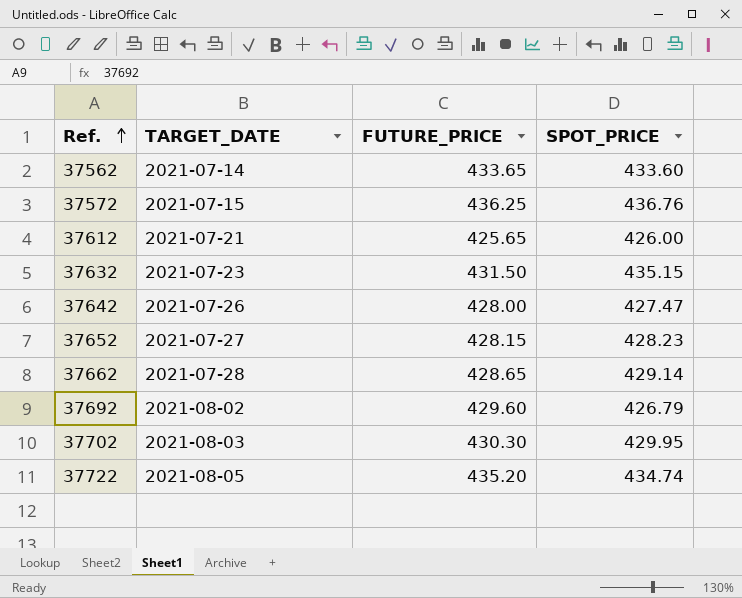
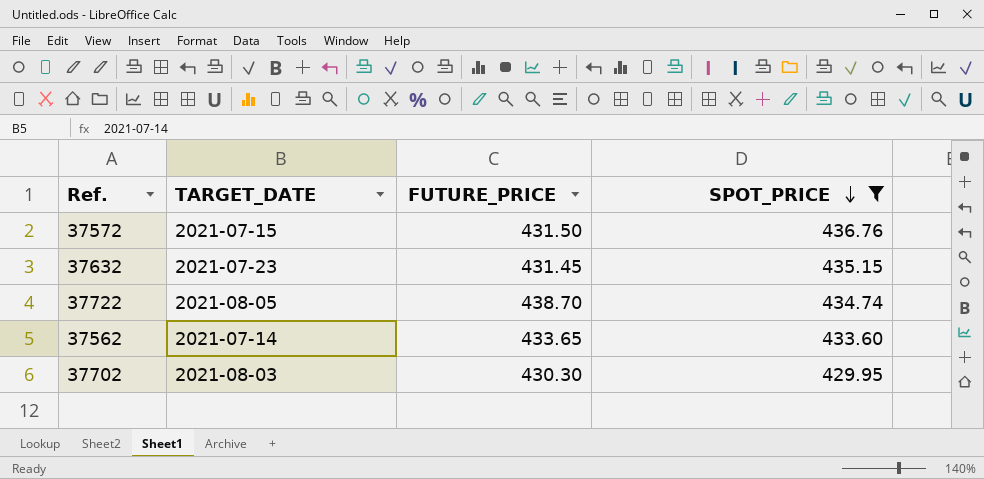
filter: none -> SPOT_PRICE >= 429.95
row order: Ref. ascending -> SPOT_PRICE descending
37572 | FUTURE_PRICE: 436.25 -> 431.50
37632 | FUTURE_PRICE: 431.50 -> 431.45
37722 | FUTURE_PRICE: 435.20 -> 438.70

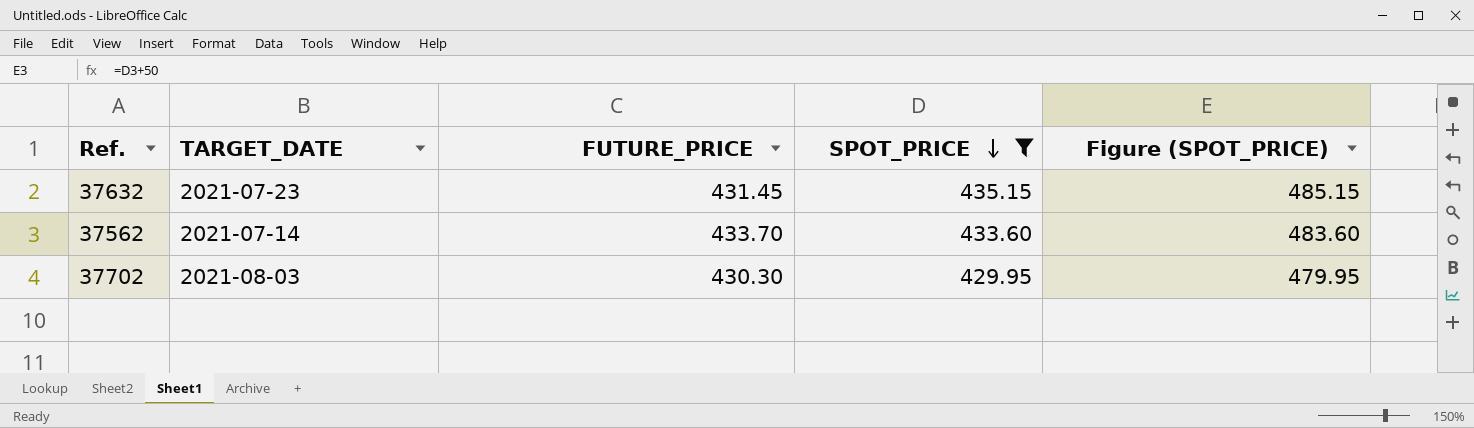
column Figure (SPOT_PRICE) | formula: none -> [SPOT_PRICE] + 50
row 37572: 2021-07-15 | 431.50 | 436.76 -> none
row 37722: 2021-08-05 | 438.70 | 434.74 -> none
37562 | FUTURE_PRICE: 433.65 -> 433.70

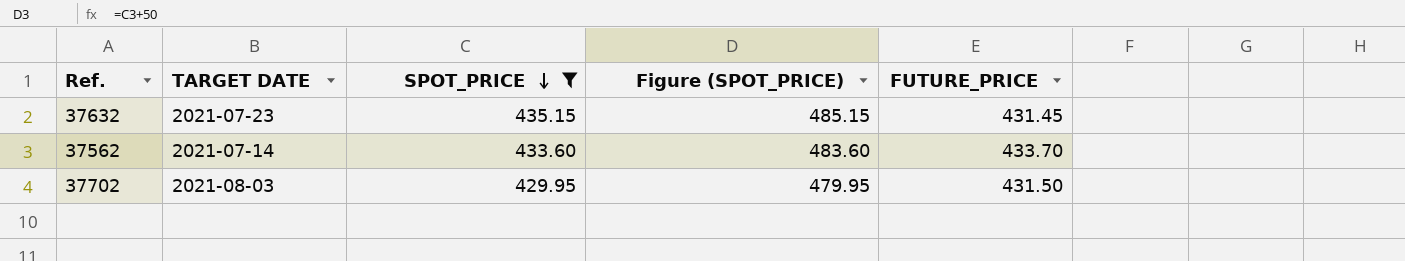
column name: TARGET_DATE -> TARGET DATE
column FUTURE_PRICE | position: 3 -> 5
37702 | FUTURE_PRICE: 430.30 -> 431.50

